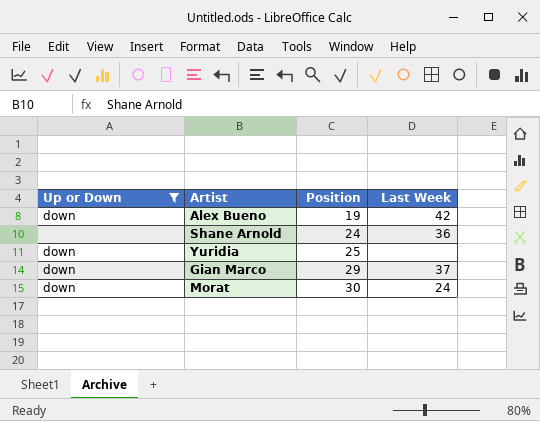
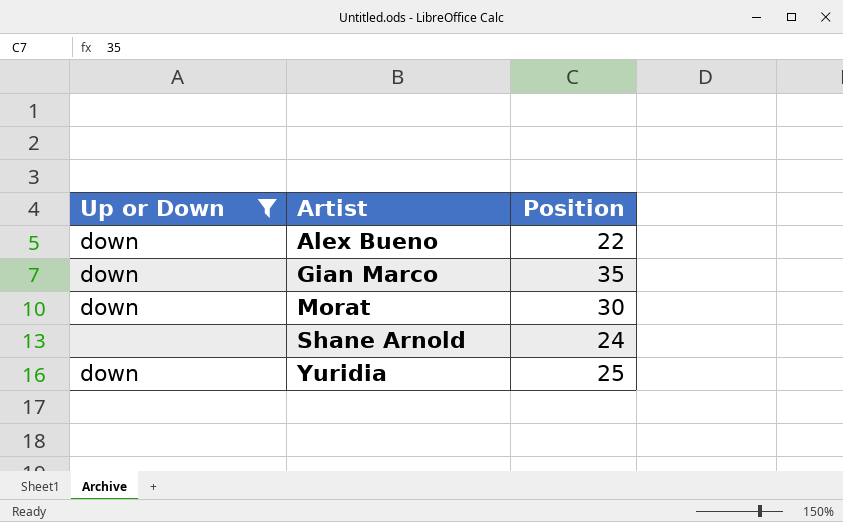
row order: Position ascending -> Artist ascending
column Last Week | position: 4 -> none
Alex Bueno | Position: 19 -> 22
Gian Marco | Position: 29 -> 35

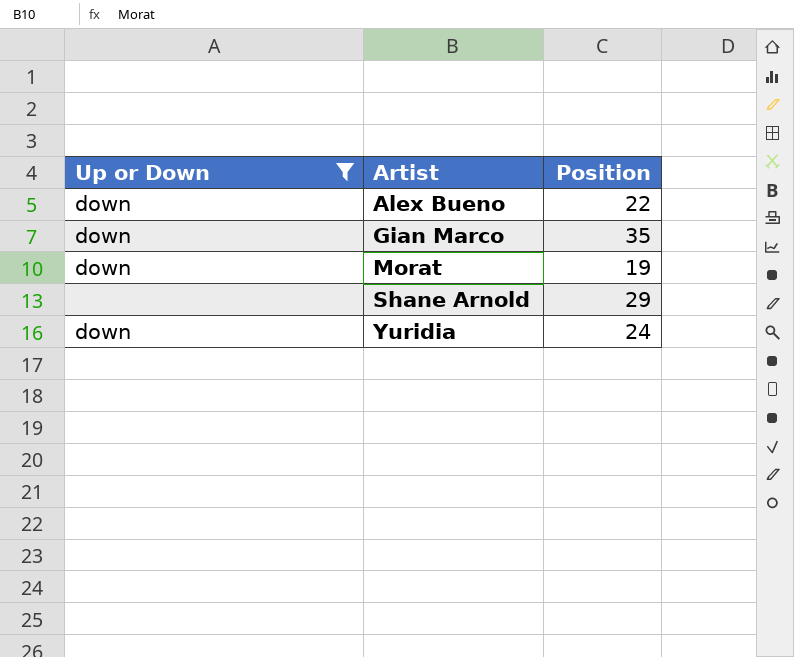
Morat | Position: 30 -> 19
Shane Arnold | Position: 24 -> 29
Yuridia | Position: 25 -> 24

